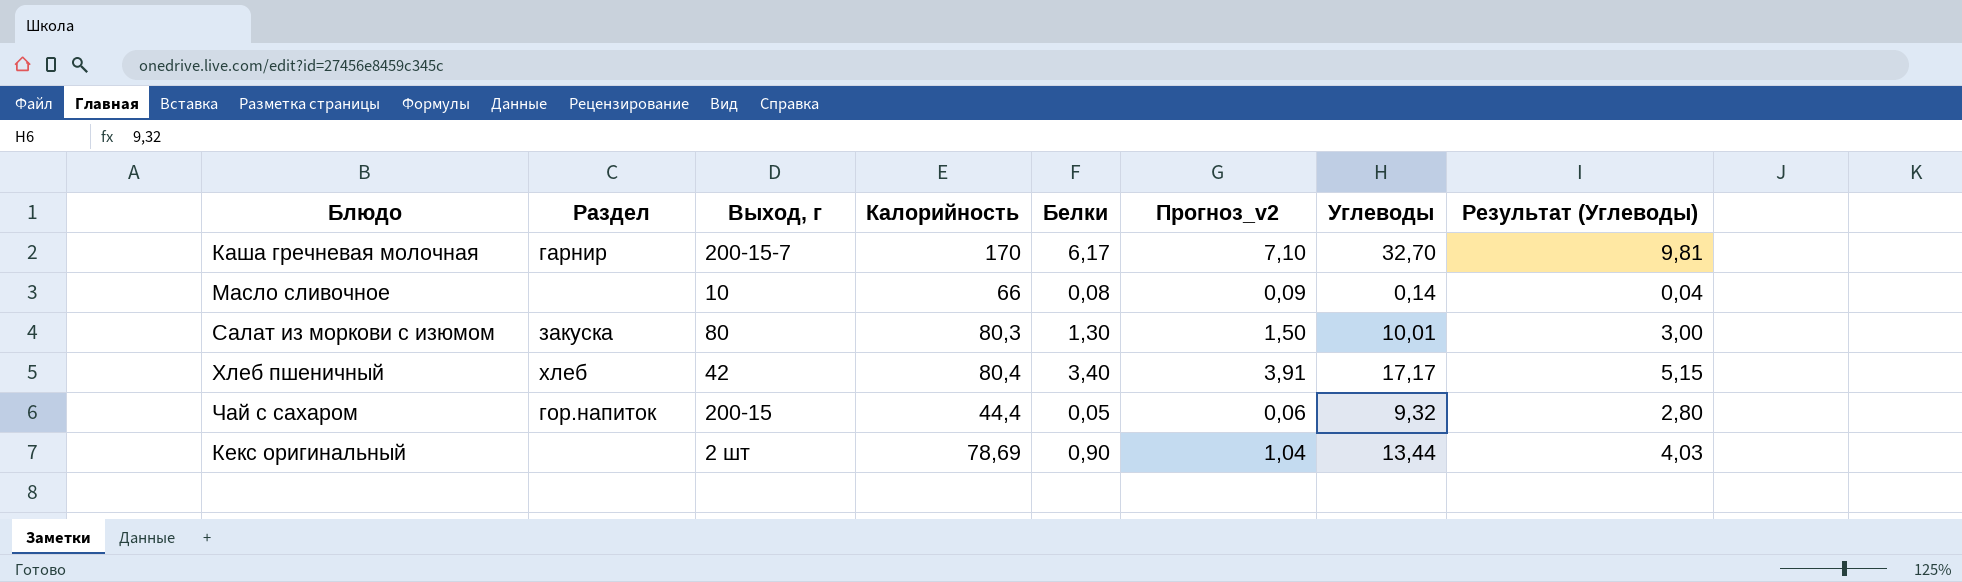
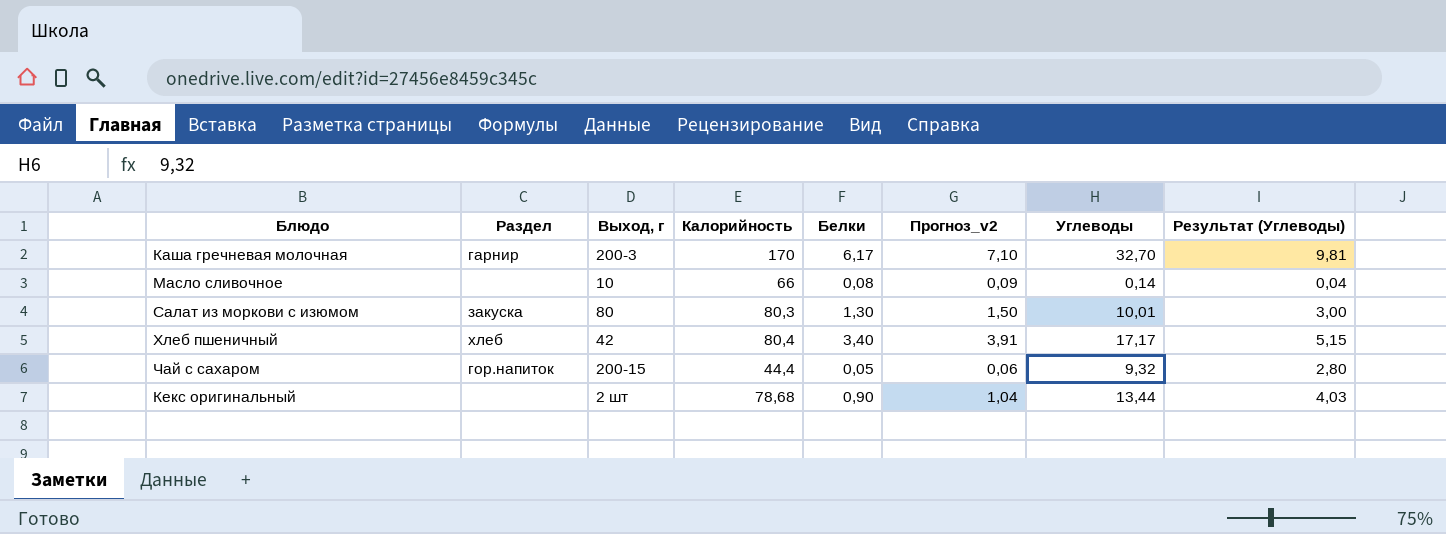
Каша гречневая молочная | Выход, г: 200-15-7 -> 200-3
Кекс оригинальный | Калорийность: 78,69 -> 78,68

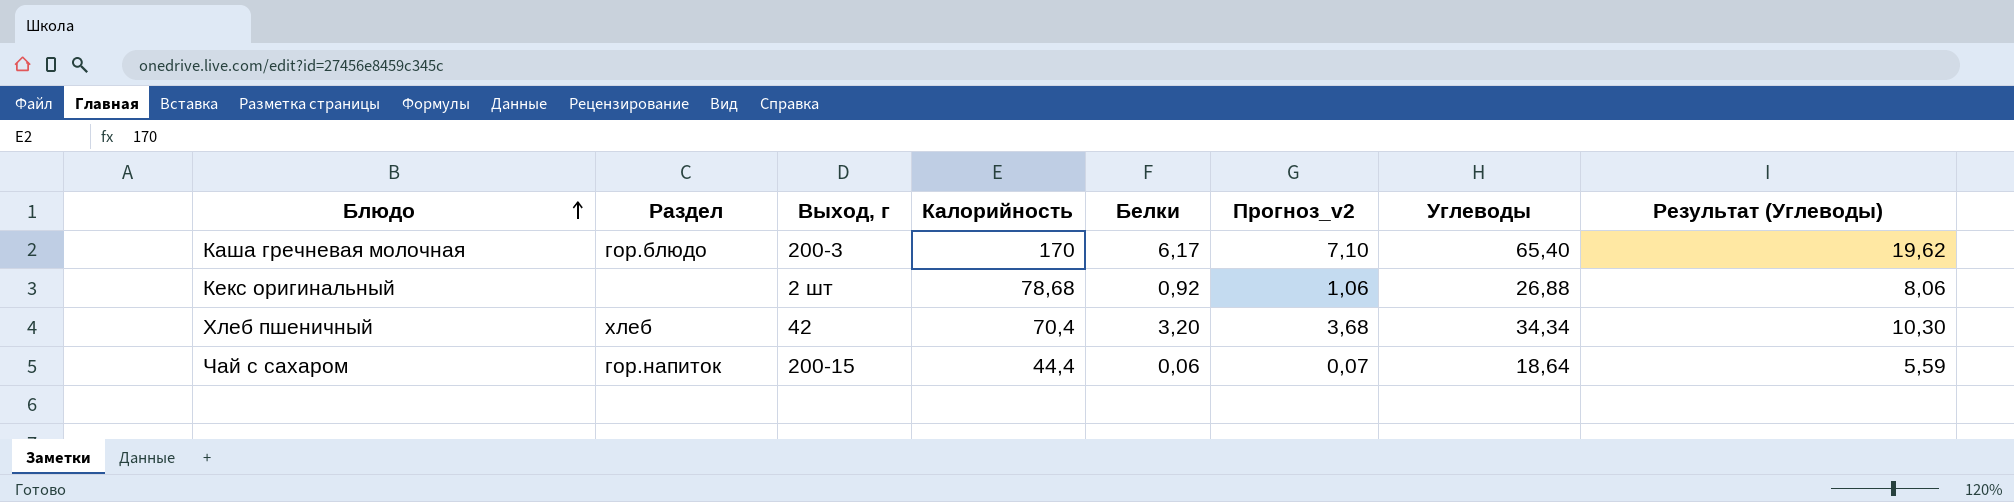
row order: none -> Блюдо ascending
row Масло сливочное: none | 10 | 66 | 0,08 | 0,09 | 0,14 | 0,04 -> none
row Салат из моркови с изюмом: закуска | 80 | 80,3 | 1,30 | 1,50 | 10,01 | 3,00 -> none
Каша гречневая молочная | Раздел: гарнир -> гор.блюдо
Каша гречневая молочная | Углеводы: 32,70 -> 65,40
Каша гречневая молочная | Результат (Углеводы): 9,81 -> 19,62
Кекс оригинальный | Белки: 0,90 -> 0,92
Кекс оригинальный | Прогноз_v2: 1,04 -> 1,06
Кекс оригинальный | Углеводы: 13,44 -> 26,88
Кекс оригинальный | Результат (Углеводы): 4,03 -> 8,06
Хлеб пшеничный | Калорийность: 80,4 -> 70,4
Хлеб пшеничный | Белки: 3,40 -> 3,20
Хлеб пшеничный | Прогноз_v2: 3,91 -> 3,68
Хлеб пшеничный | Углеводы: 17,17 -> 34,34
Хлеб пшеничный | Результат (Углеводы): 5,15 -> 10,30
Чай с сахаром | Белки: 0,05 -> 0,06
Чай с сахаром | Прогноз_v2: 0,06 -> 0,07
Чай с сахаром | Углеводы: 9,32 -> 18,64
Чай с сахаром | Результат (Углеводы): 2,80 -> 5,59

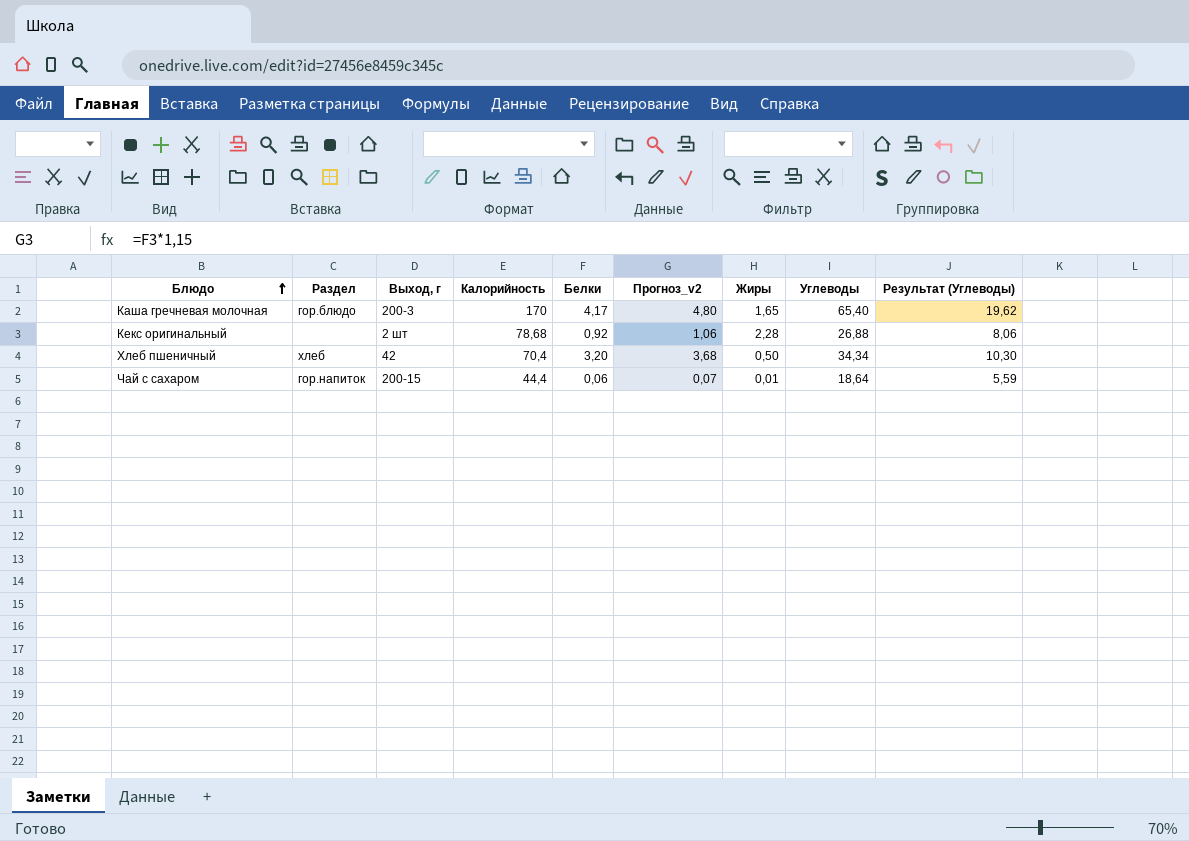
column Жиры | position: none -> 7
Каша гречневая молочная | Белки: 6,17 -> 4,17
Каша гречневая молочная | Прогноз_v2: 7,10 -> 4,80

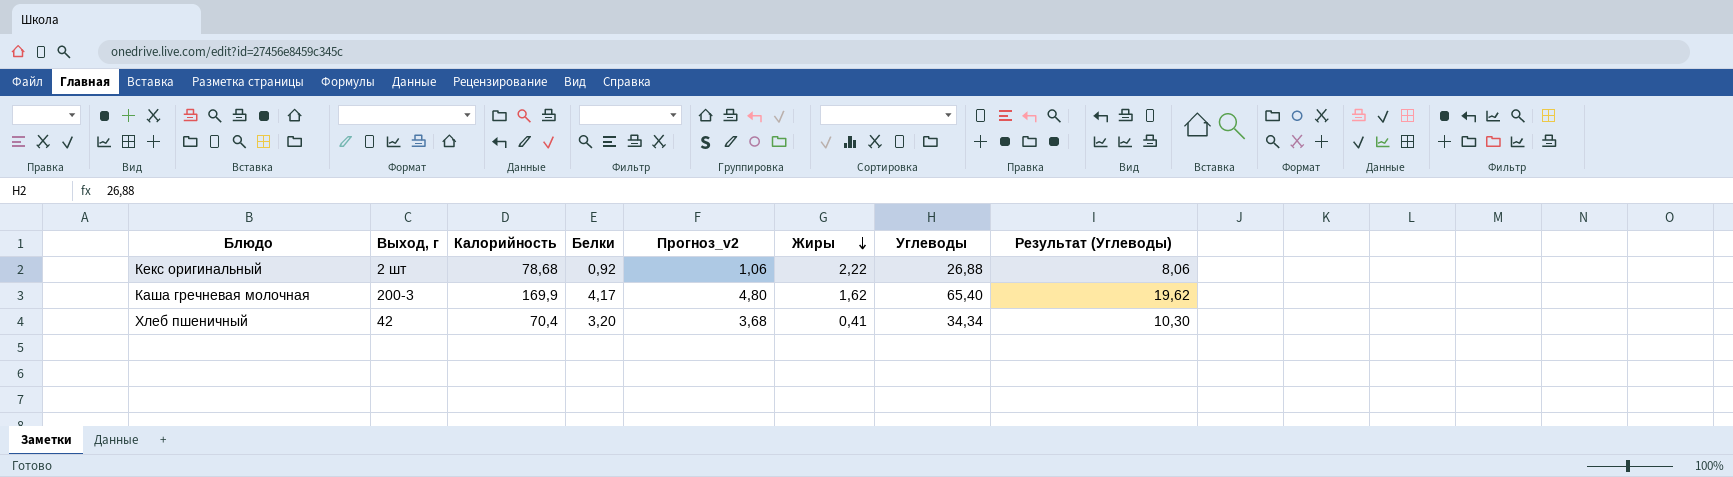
row order: Блюдо ascending -> Жиры descending
column Раздел | position: 2 -> none
row Чай с сахаром: гор.напиток | 200-15 | 44,4 | 0,06 | 0,07 | 0,01 | 18,64 | 5,59 -> none
Кекс оригинальный | Жиры: 2,28 -> 2,22
Каша гречневая молочная | Калорийность: 170 -> 169,9
Каша гречневая молочная | Жиры: 1,65 -> 1,62
Хлеб пшеничный | Жиры: 0,50 -> 0,41

